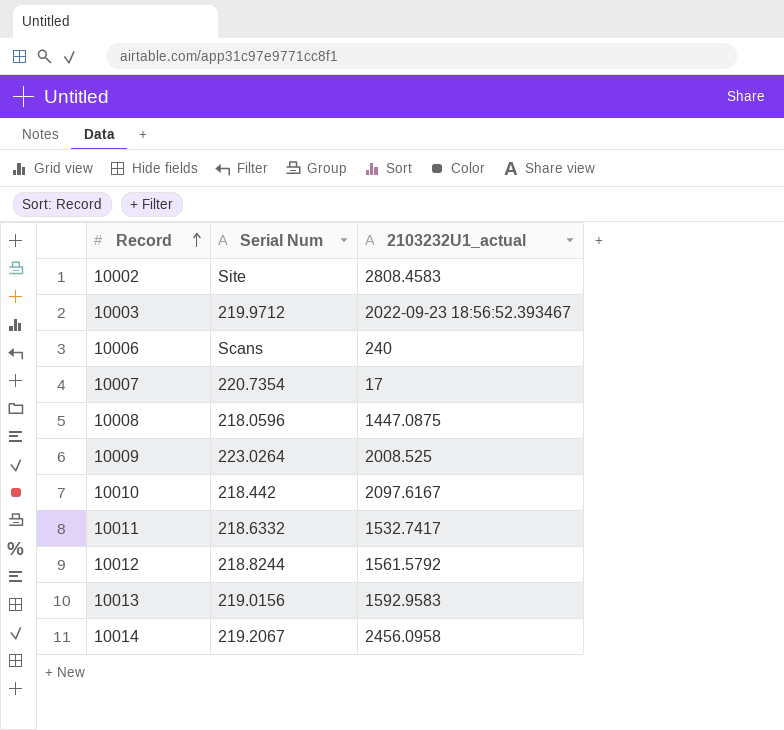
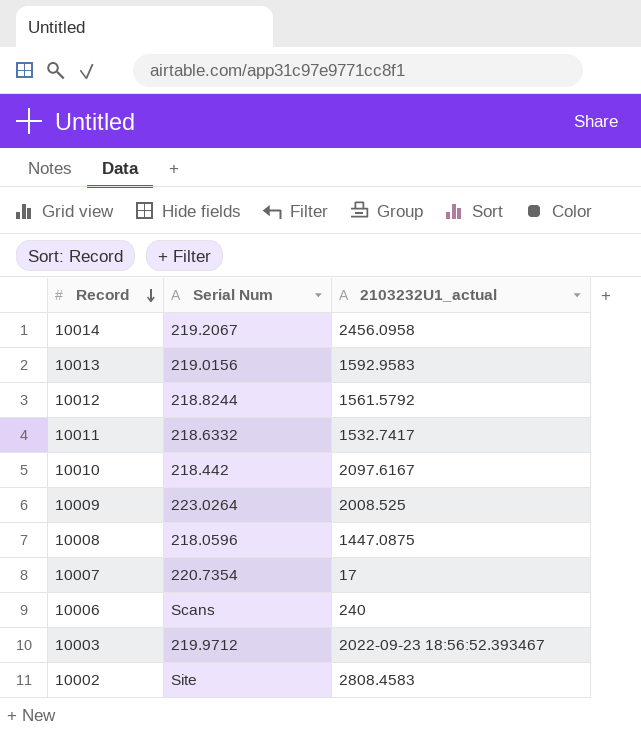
row order: Record ascending -> Record descending

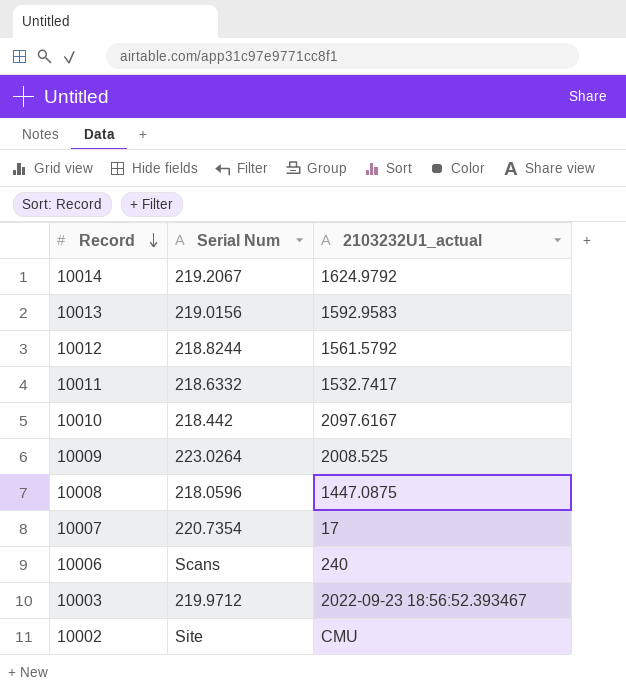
10014 | 2103232U1_actual: 2456.0958 -> 1624.9792
10002 | 2103232U1_actual: 2808.4583 -> CMU

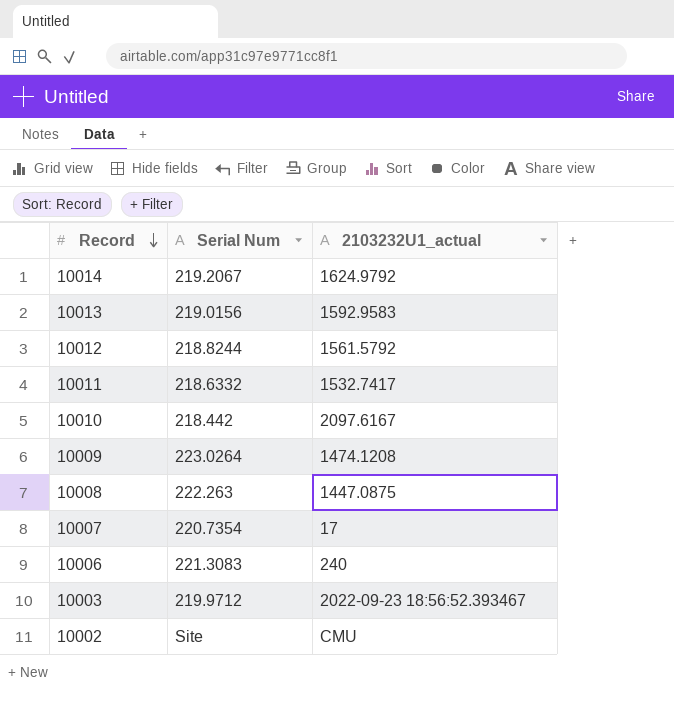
10009 | 2103232U1_actual: 2008.525 -> 1474.1208
10008 | Serial Num: 218.0596 -> 222.263
10006 | Serial Num: Scans -> 221.3083

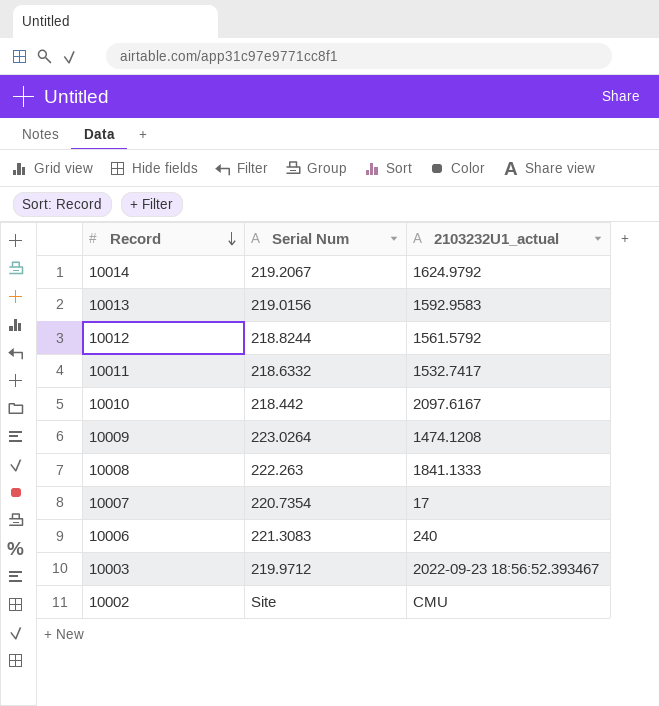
10008 | 2103232U1_actual: 1447.0875 -> 1841.1333

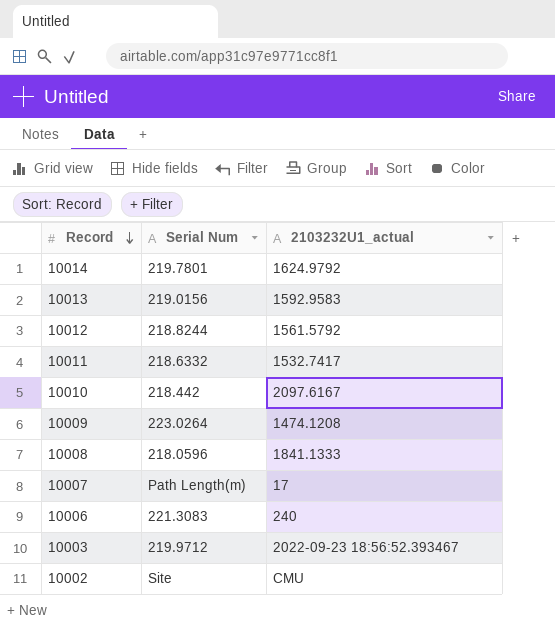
10014 | Serial Num: 219.2067 -> 219.7801
10008 | Serial Num: 222.263 -> 218.0596
10007 | Serial Num: 220.7354 -> Path Length(m)

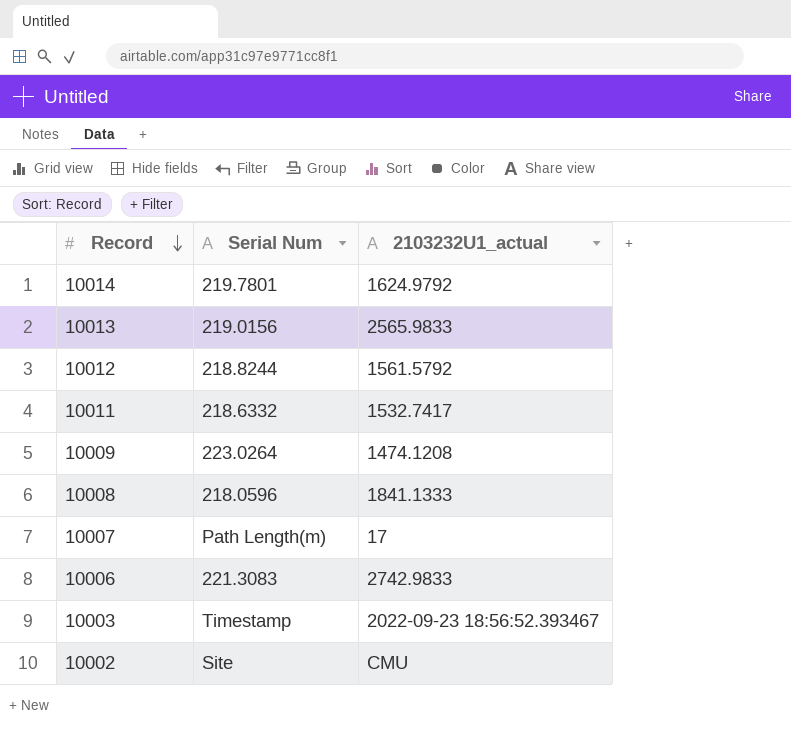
row 10010: 218.442 | 2097.6167 -> none
10013 | 2103232U1_actual: 1592.9583 -> 2565.9833
10006 | 2103232U1_actual: 240 -> 2742.9833
10003 | Serial Num: 219.9712 -> Timestamp

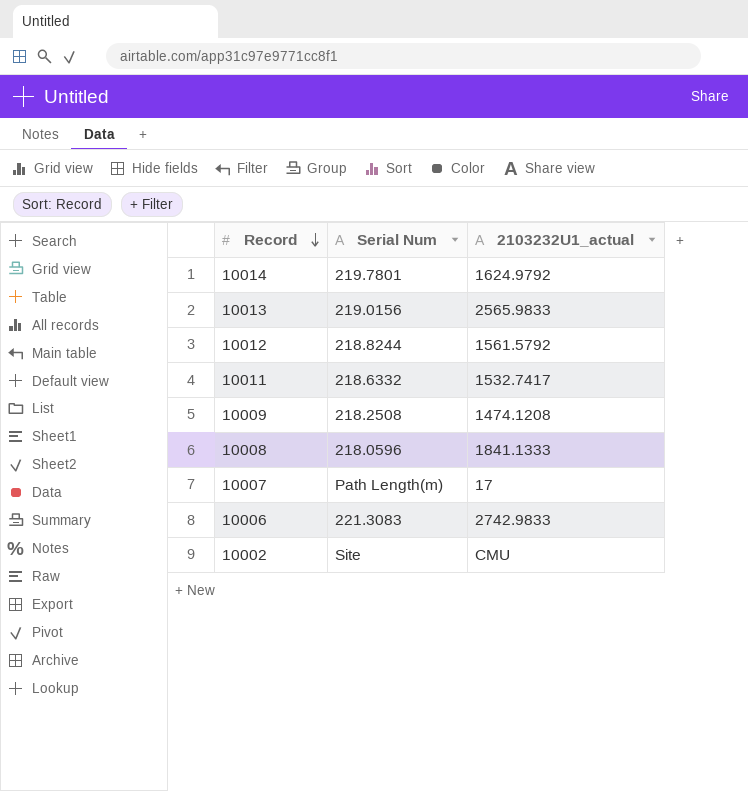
row 10003: Timestamp | 2022-09-23 18:56:52.393467 -> none
10009 | Serial Num: 223.0264 -> 218.2508

